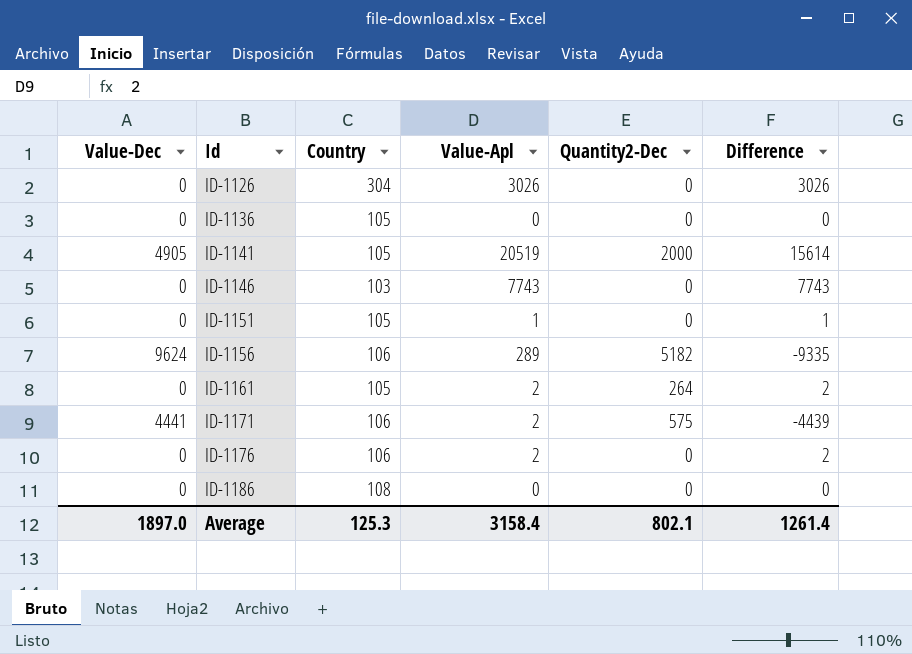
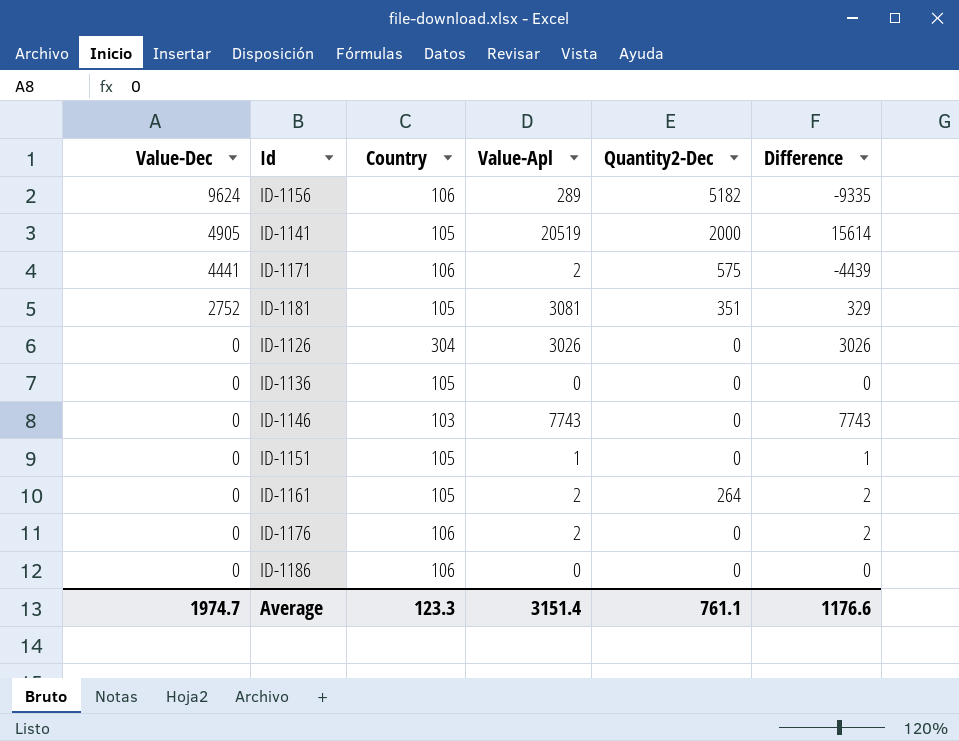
row order: Id ascending -> Value-Dec descending
row ID-1181: none -> 2752 | 105 | 3081 | 351 | 329
ID-1186 | Country: 108 -> 106
Average | Value-Dec: 1897.0 -> 1974.7
Average | Country: 125.3 -> 123.3
Average | Value-Apl: 3158.4 -> 3151.4
Average | Quantity2-Dec: 802.1 -> 761.1
Average | Difference: 1261.4 -> 1176.6

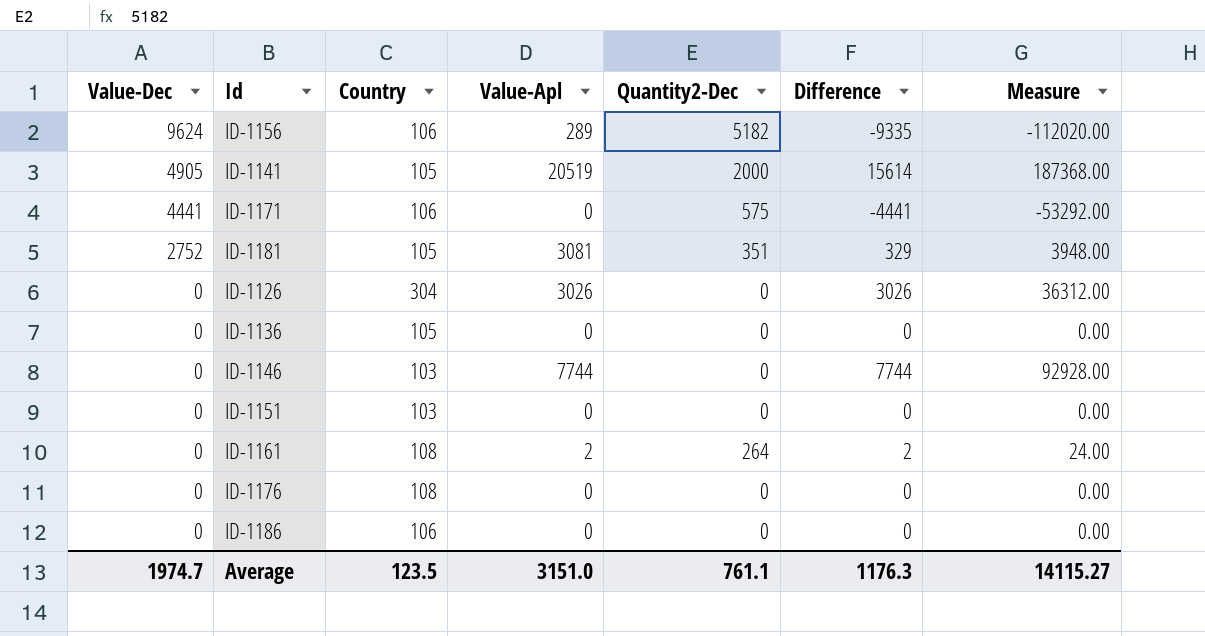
column Measure | formula: none -> [Difference] * 12
ID-1171 | Value-Apl: 2 -> 0
ID-1171 | Difference: -4439 -> -4441
ID-1146 | Value-Apl: 7743 -> 7744
ID-1146 | Difference: 7743 -> 7744
ID-1151 | Country: 105 -> 103
ID-1151 | Value-Apl: 1 -> 0
ID-1151 | Difference: 1 -> 0
ID-1161 | Country: 105 -> 108
ID-1176 | Country: 106 -> 108
ID-1176 | Value-Apl: 2 -> 0
ID-1176 | Difference: 2 -> 0
Average | Country: 123.3 -> 123.5
Average | Value-Apl: 3151.4 -> 3151.0
Average | Difference: 1176.6 -> 1176.3

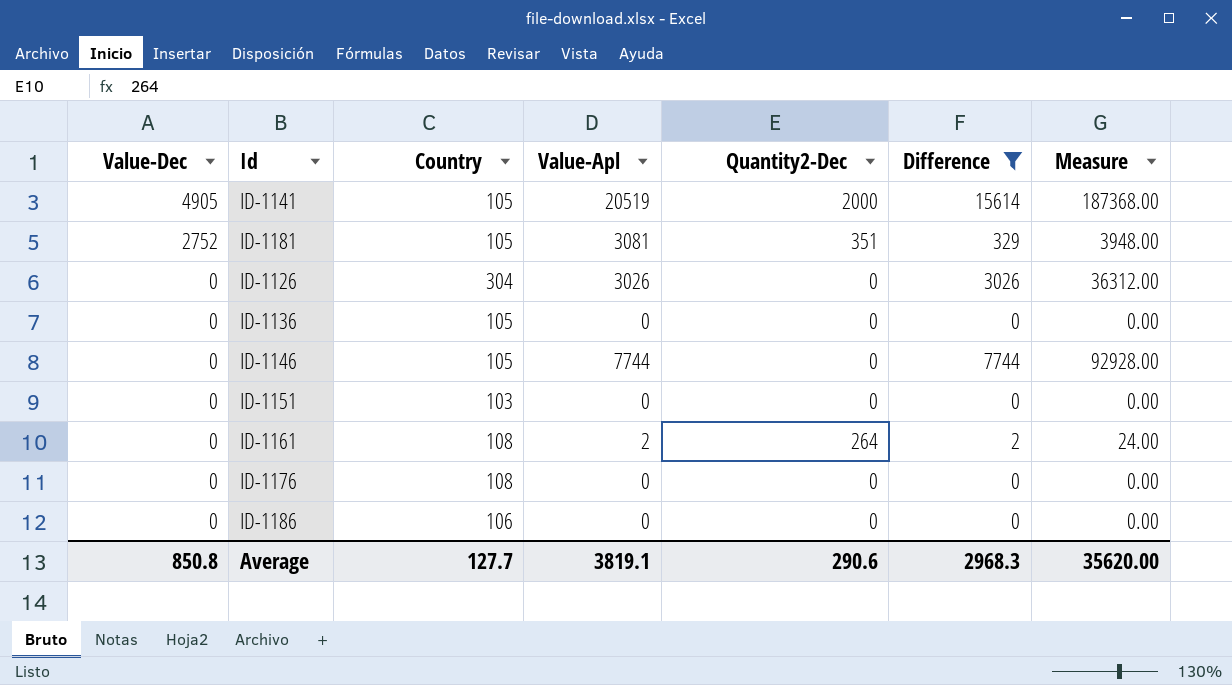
filter: none -> Difference >= 0
ID-1146 | Country: 103 -> 105
Average | Value-Dec: 1974.7 -> 850.8
Average | Country: 123.5 -> 127.7
Average | Value-Apl: 3151.0 -> 3819.1
Average | Quantity2-Dec: 761.1 -> 290.6
Average | Difference: 1176.3 -> 2968.3
Average | Measure: 14115.27 -> 35620.00

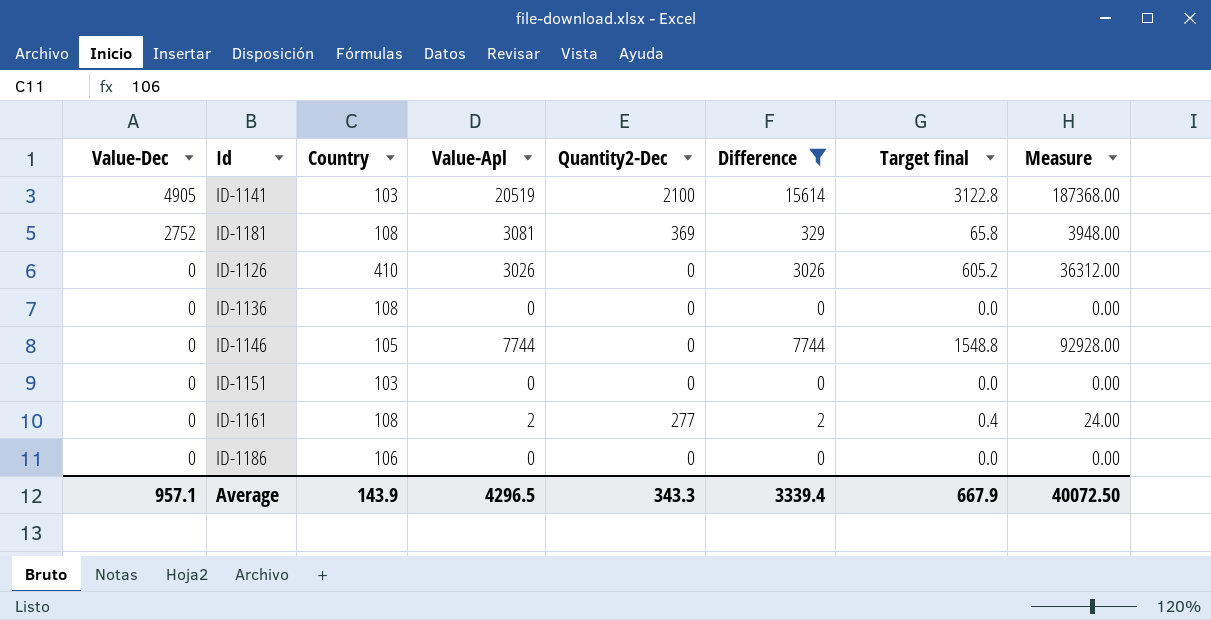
column Target final | formula: none -> [Difference] * 0.2
row ID-1176: 0 | 108 | 0 | 0 | 0 | 0.00 -> none
ID-1141 | Country: 105 -> 103
ID-1141 | Quantity2-Dec: 2000 -> 2100
ID-1181 | Country: 105 -> 108
ID-1181 | Quantity2-Dec: 351 -> 369
ID-1126 | Country: 304 -> 410
ID-1136 | Country: 105 -> 108
ID-1161 | Quantity2-Dec: 264 -> 277
Average | Value-Dec: 850.8 -> 957.1
Average | Country: 127.7 -> 143.9
Average | Value-Apl: 3819.1 -> 4296.5
Average | Quantity2-Dec: 290.6 -> 343.3
Average | Difference: 2968.3 -> 3339.4
Average | Measure: 35620.00 -> 40072.50

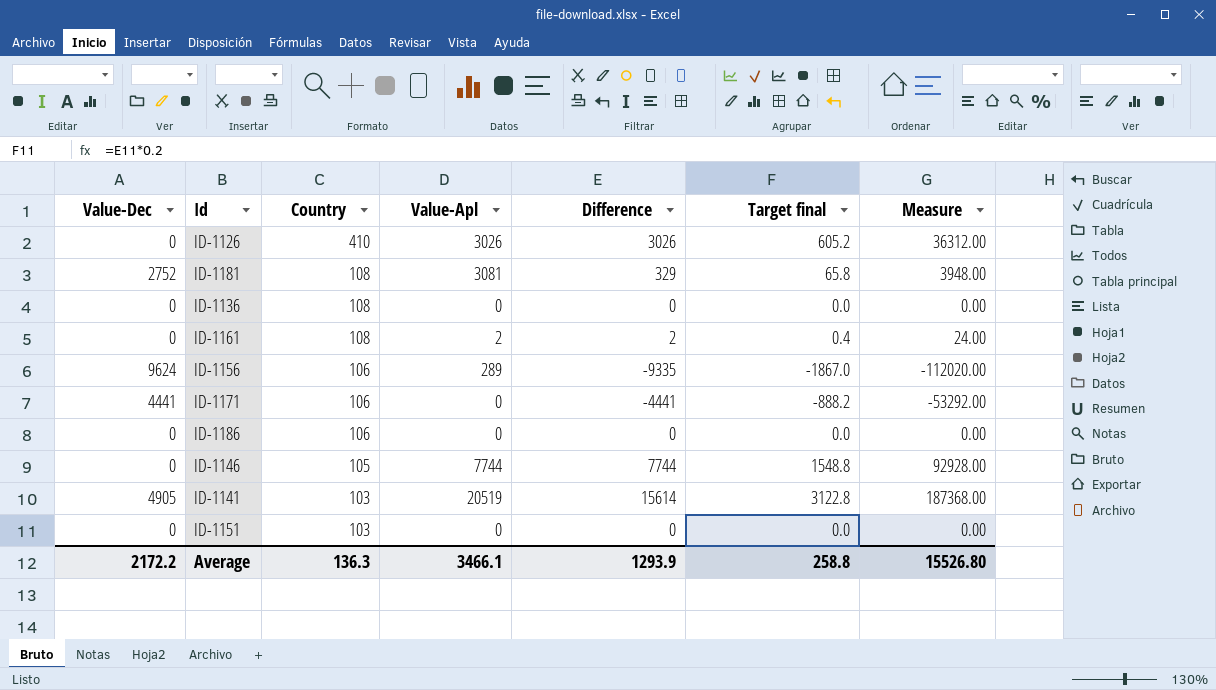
filter: Difference >= 0 -> none
row order: Value-Dec descending -> Country descending
column Quantity2-Dec | position: 5 -> none
Average | Value-Dec: 957.1 -> 2172.2
Average | Country: 143.9 -> 136.3
Average | Value-Apl: 4296.5 -> 3466.1
Average | Difference: 3339.4 -> 1293.9
Average | Target final: 667.9 -> 258.8
Average | Measure: 40072.50 -> 15526.80

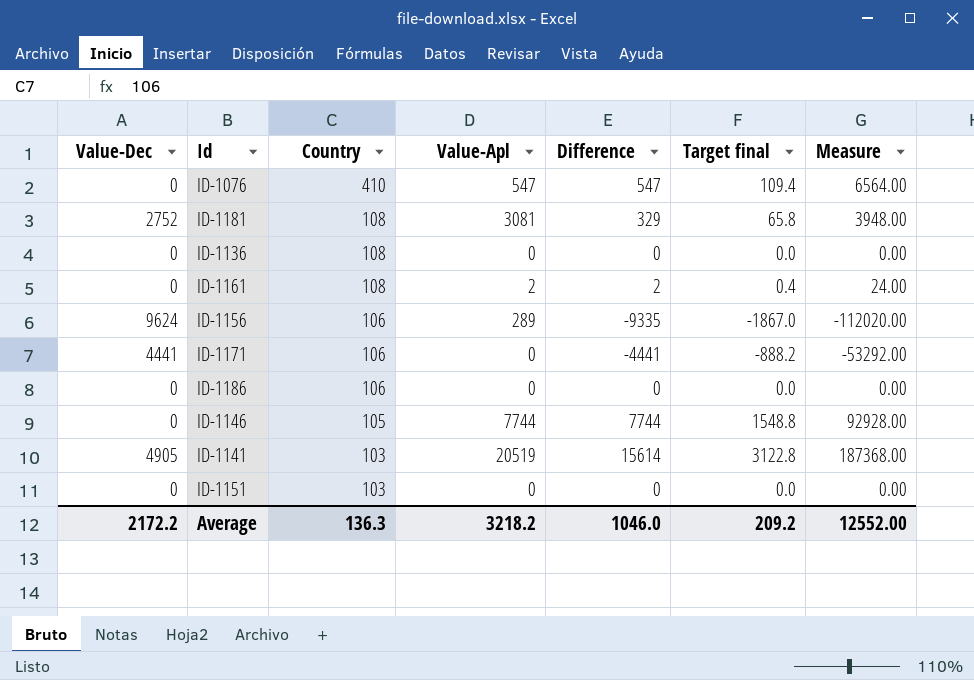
row ID-1126: 0 | 410 | 3026 | 3026 | 605.2 | 36312.00 -> none
row ID-1076: none -> 0 | 410 | 547 | 547 | 109.4 | 6564.00
Average | Value-Apl: 3466.1 -> 3218.2
Average | Difference: 1293.9 -> 1046.0
Average | Target final: 258.8 -> 209.2
Average | Measure: 15526.80 -> 12552.00

